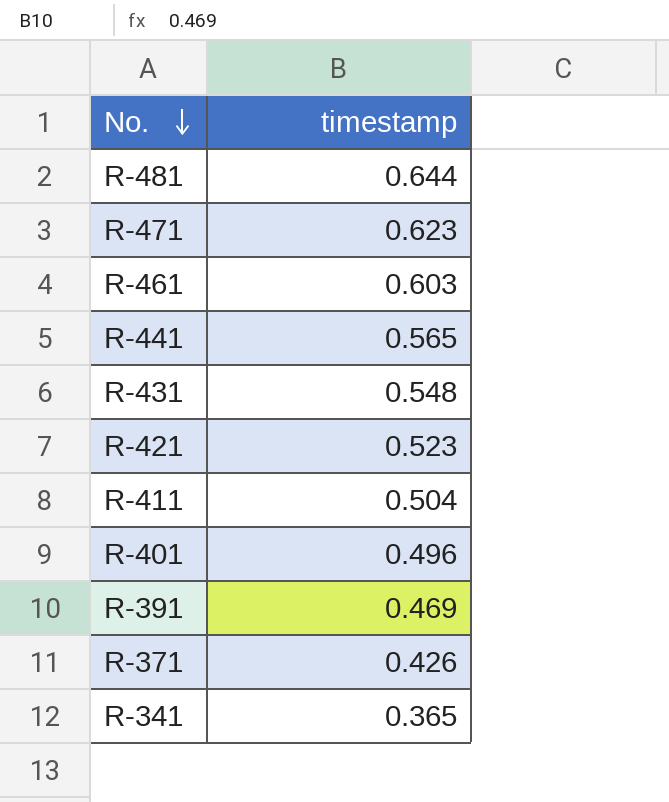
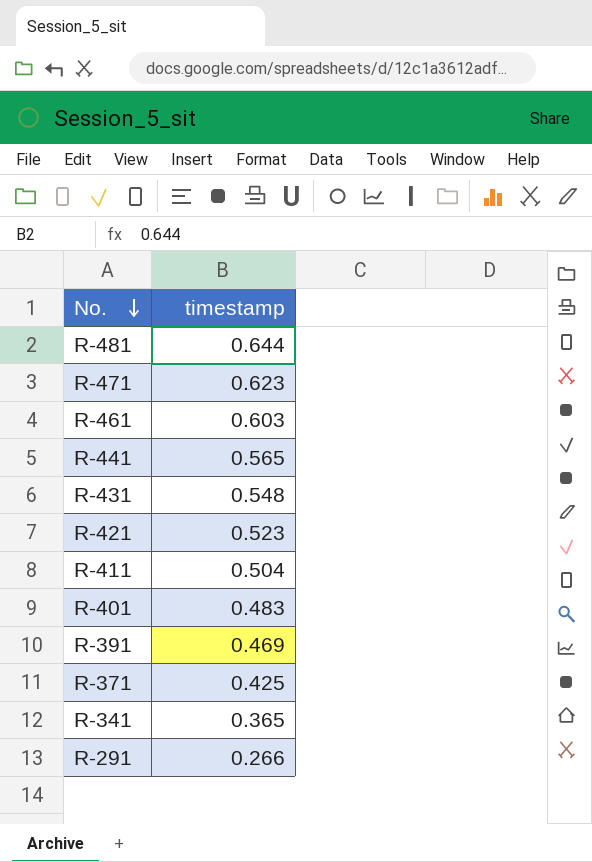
R-401 | timestamp: 0.496 -> 0.483
R-371 | timestamp: 0.426 -> 0.425
row R-291: none -> 0.266

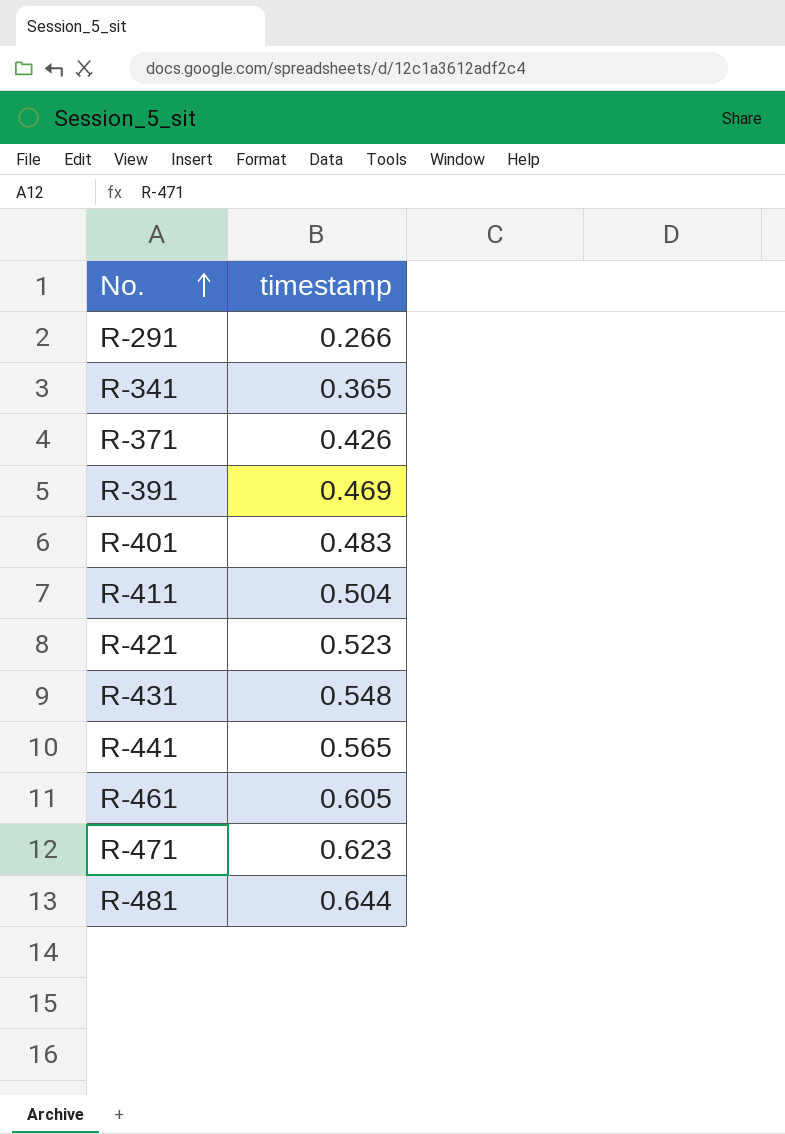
row order: No. descending -> No. ascending
R-371 | timestamp: 0.425 -> 0.426
R-461 | timestamp: 0.603 -> 0.605

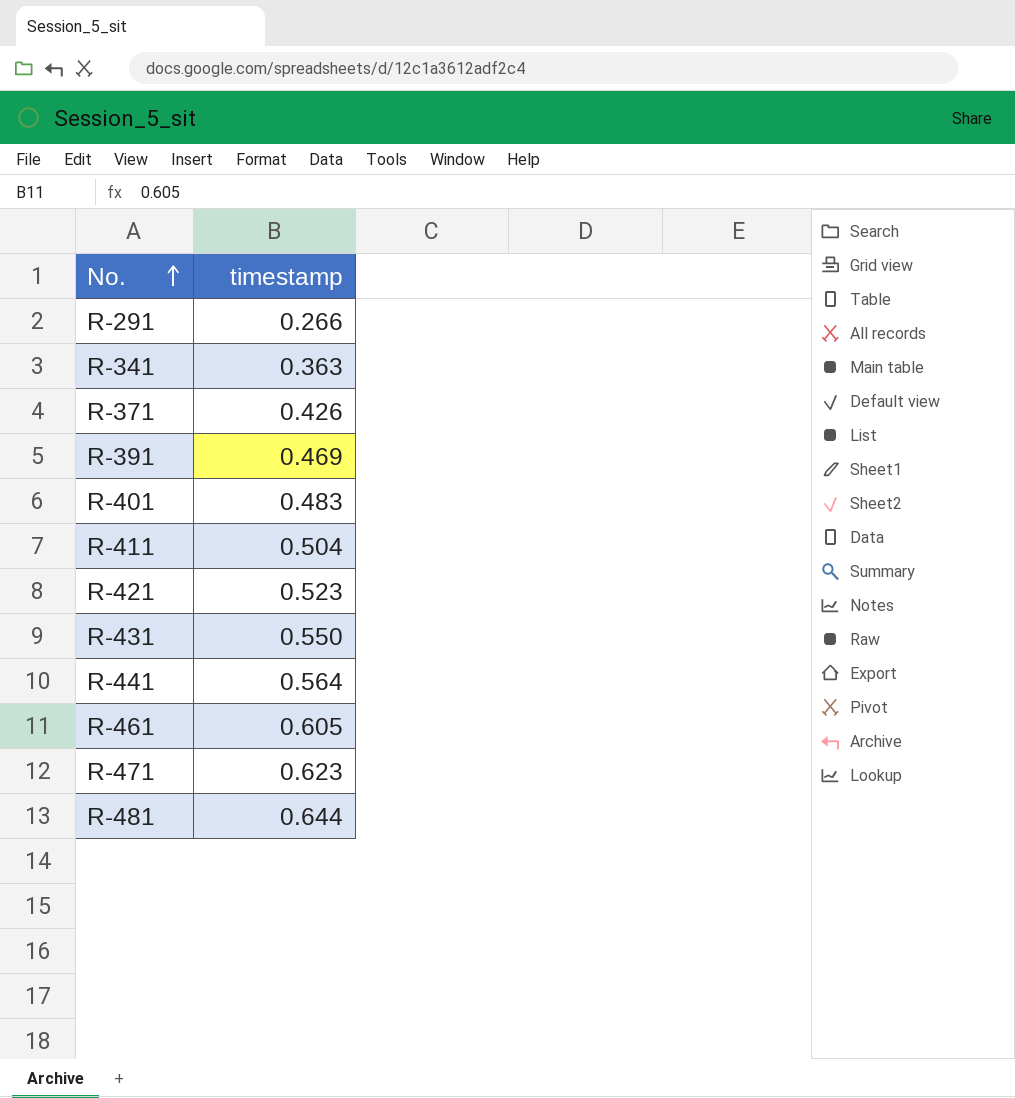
R-341 | timestamp: 0.365 -> 0.363
R-431 | timestamp: 0.548 -> 0.550
R-441 | timestamp: 0.565 -> 0.564

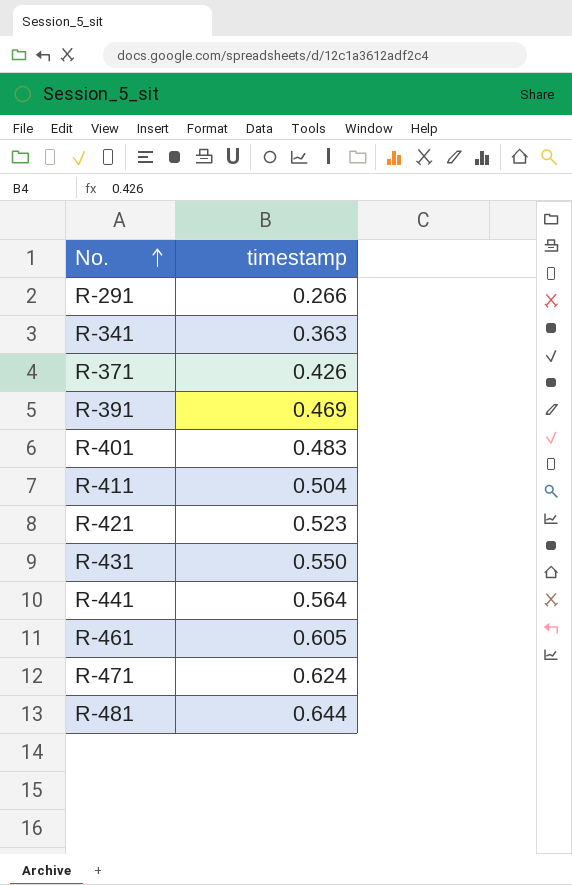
R-471 | timestamp: 0.623 -> 0.624

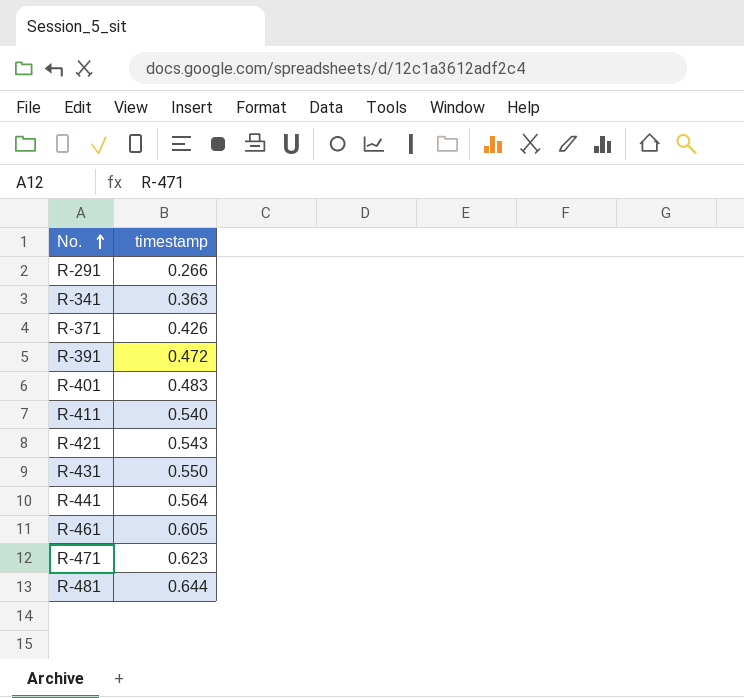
R-391 | timestamp: 0.469 -> 0.472
R-411 | timestamp: 0.504 -> 0.540
R-421 | timestamp: 0.523 -> 0.543
R-471 | timestamp: 0.624 -> 0.623

